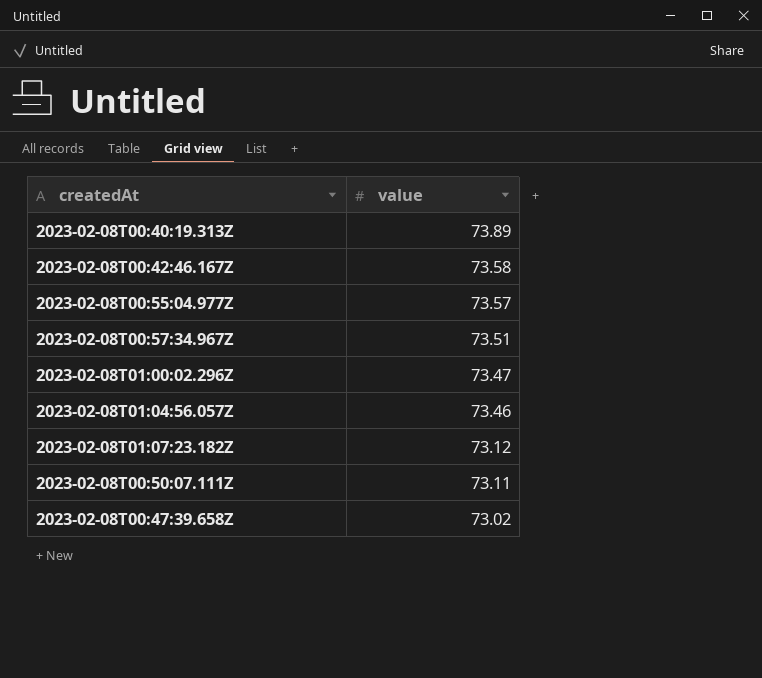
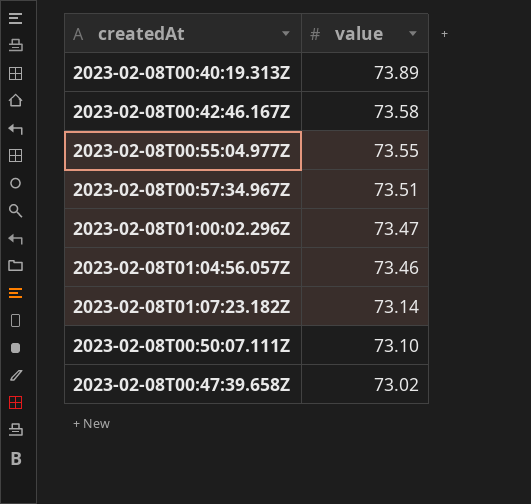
2023-02-08T00:55:04.977Z | value: 73.57 -> 73.55
2023-02-08T01:07:23.182Z | value: 73.12 -> 73.14
2023-02-08T00:50:07.111Z | value: 73.11 -> 73.10

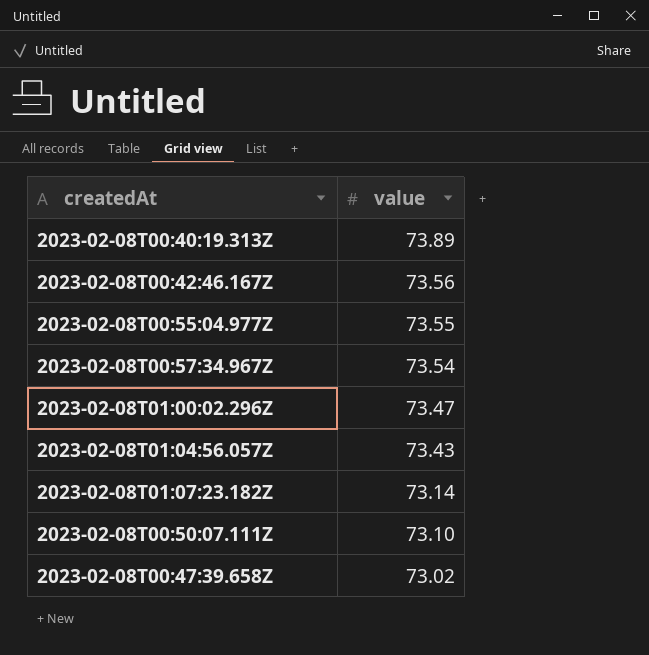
2023-02-08T00:42:46.167Z | value: 73.58 -> 73.56
2023-02-08T00:57:34.967Z | value: 73.51 -> 73.54
2023-02-08T01:04:56.057Z | value: 73.46 -> 73.43

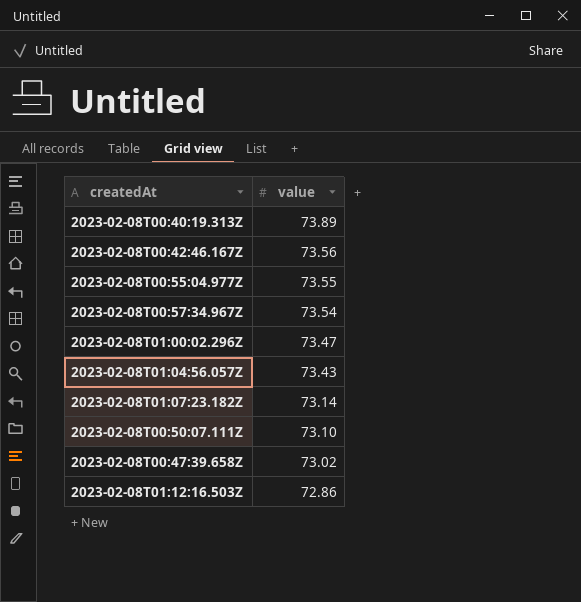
row 2023-02-08T01:12:16.503Z: none -> 72.86

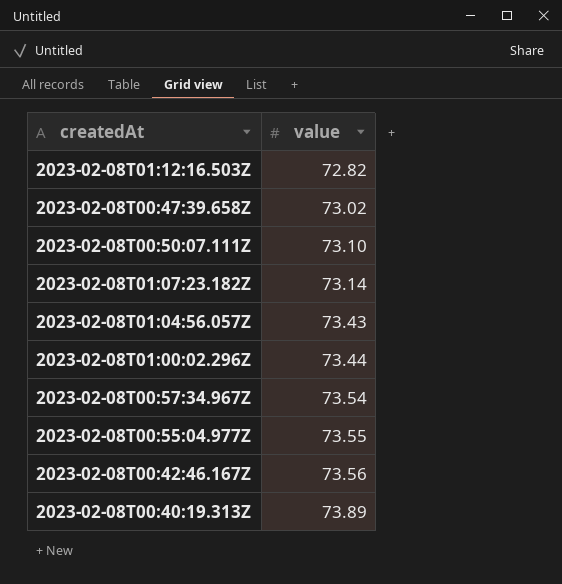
row order: value descending -> value ascending
2023-02-08T01:12:16.503Z | value: 72.86 -> 72.82
2023-02-08T01:00:02.296Z | value: 73.47 -> 73.44

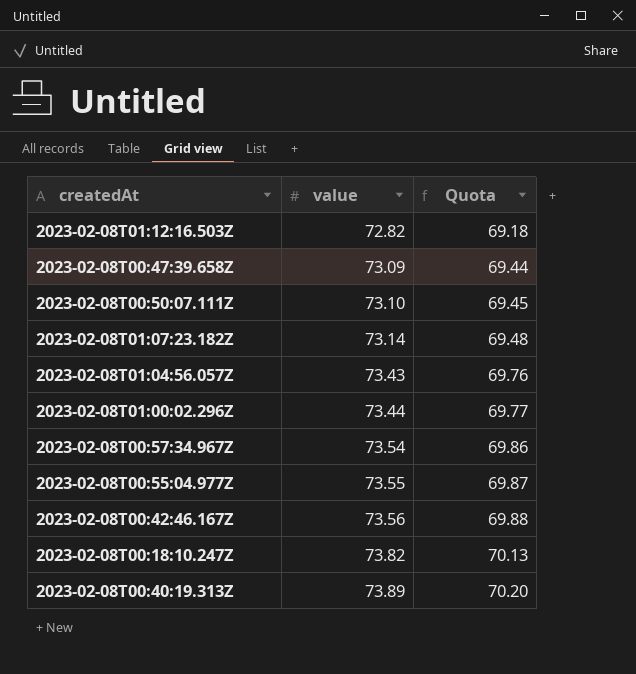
column Quota | formula: none -> [value] * 0.95
2023-02-08T00:47:39.658Z | value: 73.02 -> 73.09
row 2023-02-08T00:18:10.247Z: none -> 73.82 | 70.13

